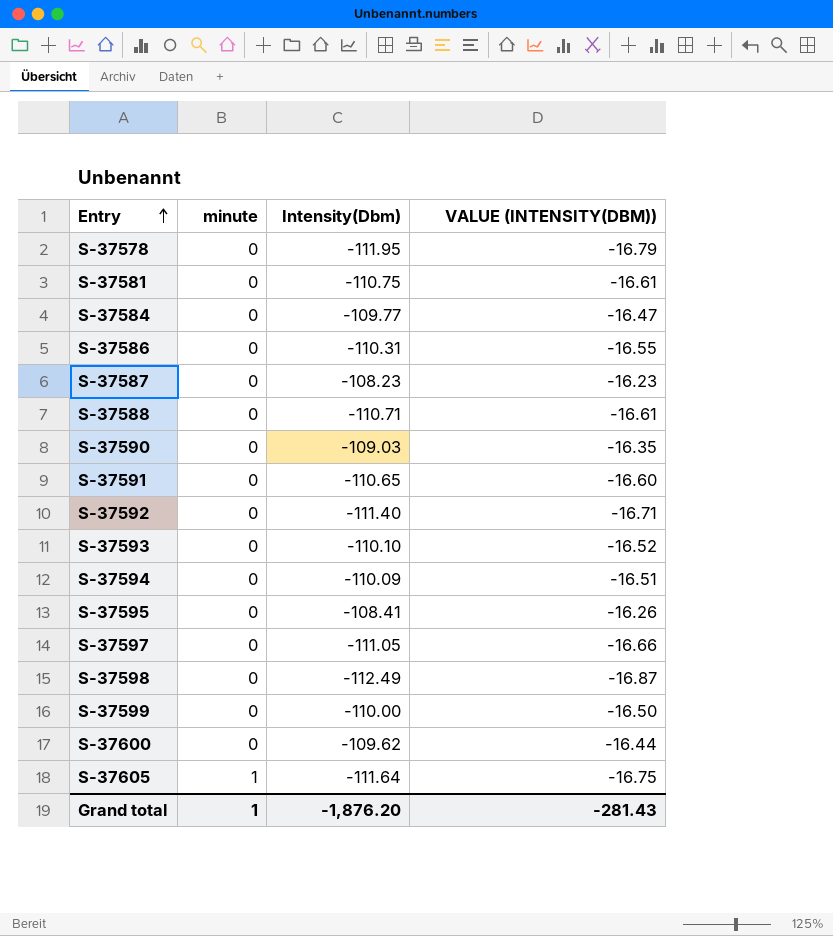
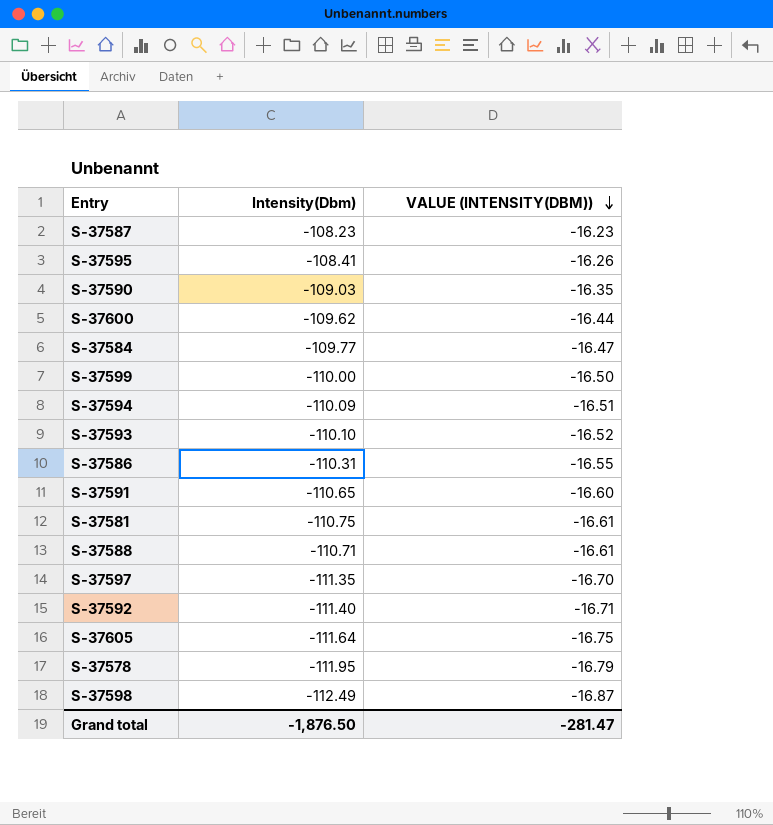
row order: Entry ascending -> VALUE (INTENSITY(DBM)) descending
column minute | position: 2 -> none
S-37597 | Intensity(Dbm): -111.05 -> -111.35
S-37597 | VALUE (INTENSITY(DBM)): -16.66 -> -16.70
Grand total | Intensity(Dbm): -1,876.20 -> -1,876.50
Grand total | VALUE (INTENSITY(DBM)): -281.43 -> -281.47

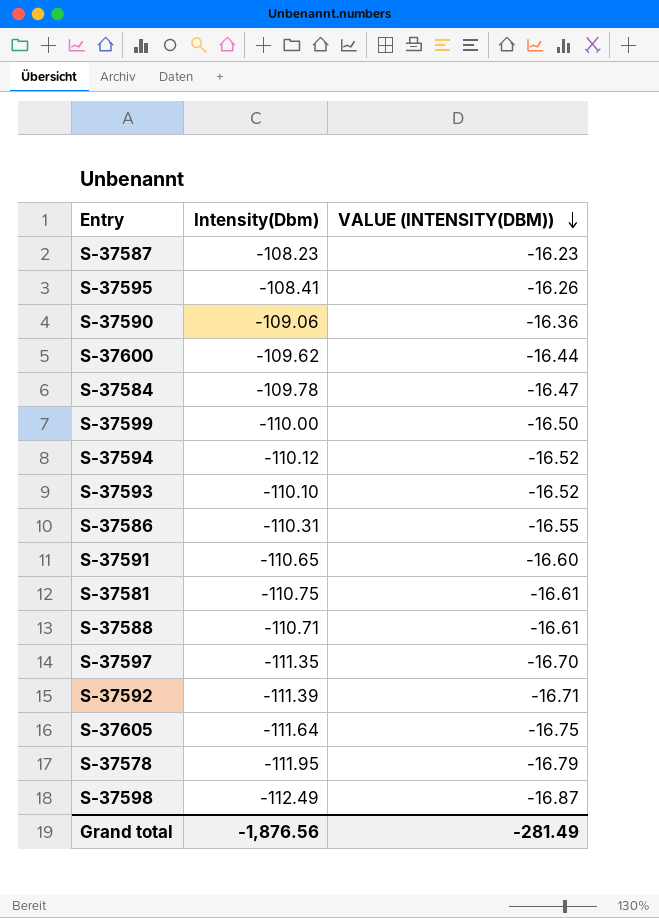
S-37590 | Intensity(Dbm): -109.03 -> -109.06
S-37590 | VALUE (INTENSITY(DBM)): -16.35 -> -16.36
S-37584 | Intensity(Dbm): -109.77 -> -109.78
S-37594 | Intensity(Dbm): -110.09 -> -110.12
S-37594 | VALUE (INTENSITY(DBM)): -16.51 -> -16.52
S-37592 | Intensity(Dbm): -111.40 -> -111.39
Grand total | Intensity(Dbm): -1,876.50 -> -1,876.56
Grand total | VALUE (INTENSITY(DBM)): -281.47 -> -281.49

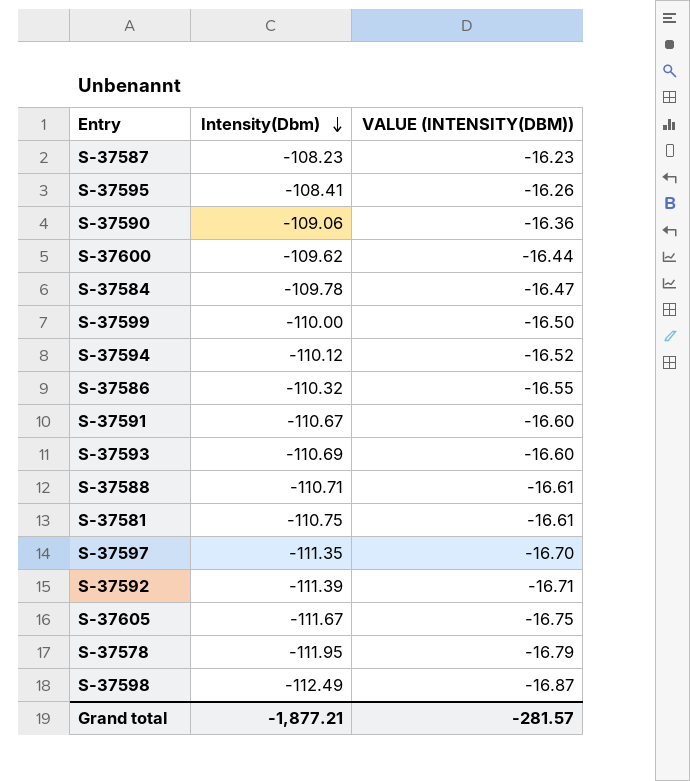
row order: VALUE (INTENSITY(DBM)) descending -> Intensity(Dbm) descending
S-37586 | Intensity(Dbm): -110.31 -> -110.32
S-37591 | Intensity(Dbm): -110.65 -> -110.67
S-37593 | Intensity(Dbm): -110.10 -> -110.69
S-37593 | VALUE (INTENSITY(DBM)): -16.52 -> -16.60
S-37605 | Intensity(Dbm): -111.64 -> -111.67
Grand total | Intensity(Dbm): -1,876.56 -> -1,877.21
Grand total | VALUE (INTENSITY(DBM)): -281.49 -> -281.57

